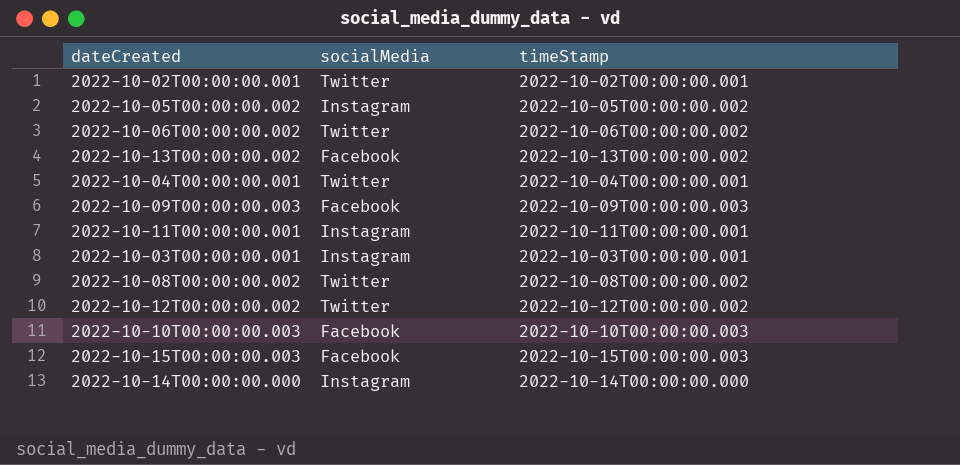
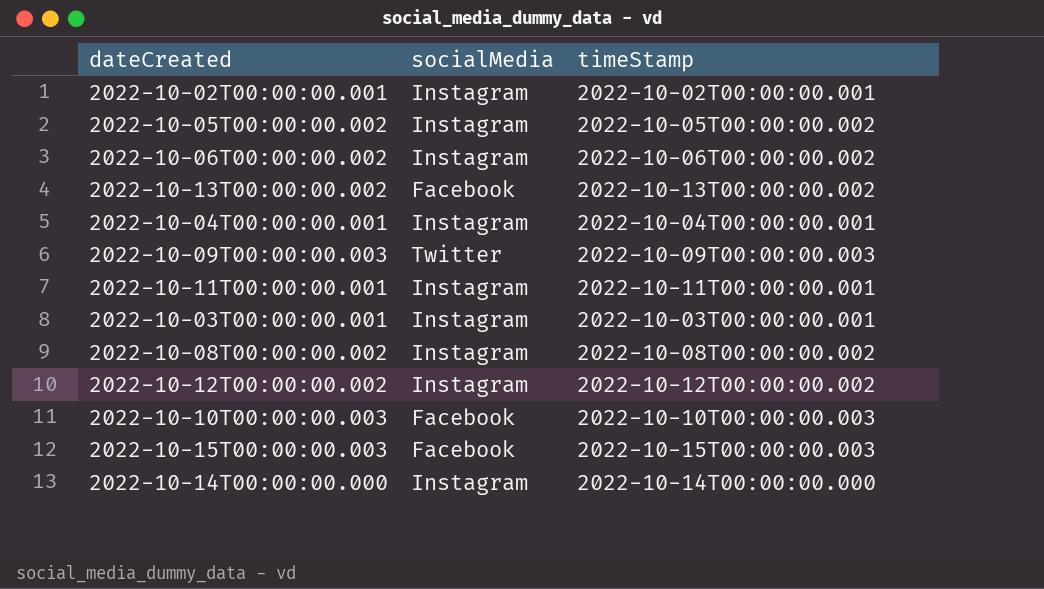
2022-10-02T00:00:00.001 | socialMedia: Twitter -> Instagram
2022-10-06T00:00:00.002 | socialMedia: Twitter -> Instagram
2022-10-04T00:00:00.001 | socialMedia: Twitter -> Instagram
2022-10-09T00:00:00.003 | socialMedia: Facebook -> Twitter
2022-10-08T00:00:00.002 | socialMedia: Twitter -> Instagram
2022-10-12T00:00:00.002 | socialMedia: Twitter -> Instagram

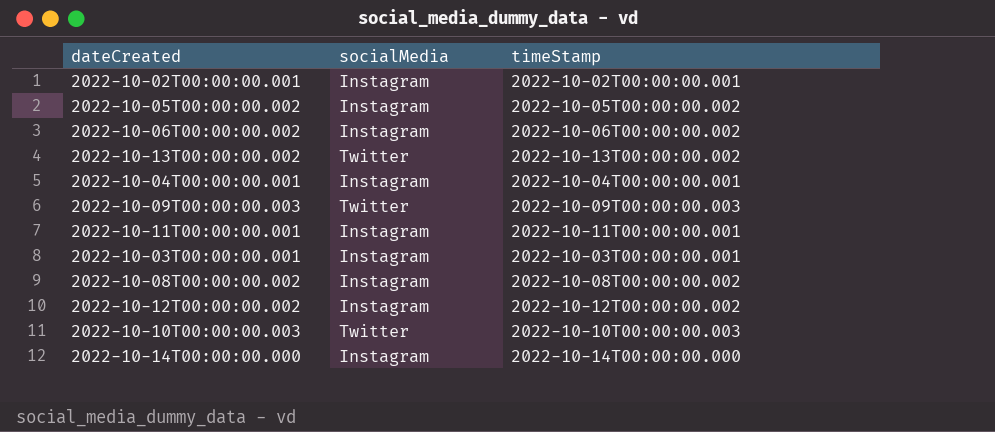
row 2022-10-15T00:00:00.003: Facebook | 2022-10-15T00:00:00.003 -> none
2022-10-13T00:00:00.002 | socialMedia: Facebook -> Twitter
2022-10-10T00:00:00.003 | socialMedia: Facebook -> Twitter

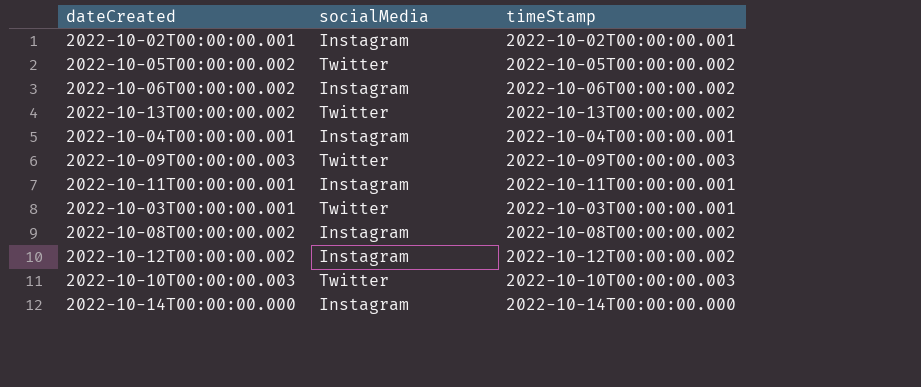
2022-10-05T00:00:00.002 | socialMedia: Instagram -> Twitter
2022-10-03T00:00:00.001 | socialMedia: Instagram -> Twitter

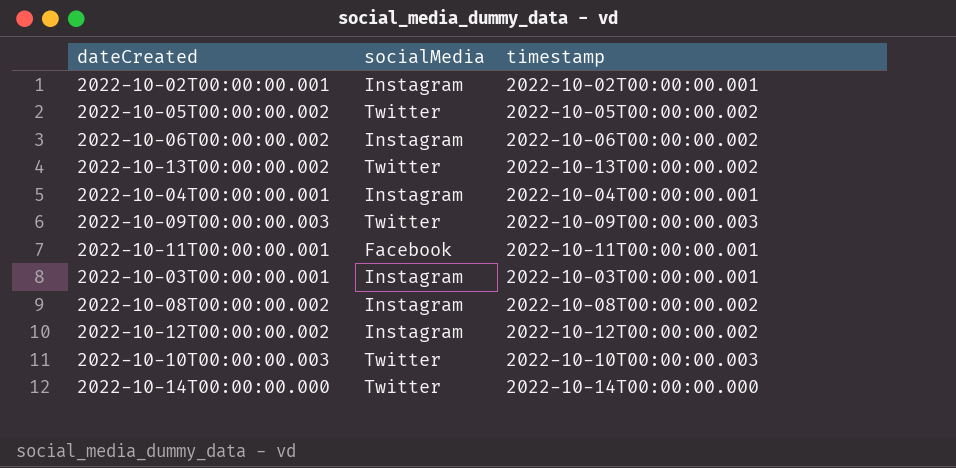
column name: timeStamp -> timestamp
2022-10-11T00:00:00.001 | socialMedia: Instagram -> Facebook
2022-10-03T00:00:00.001 | socialMedia: Twitter -> Instagram
2022-10-14T00:00:00.000 | socialMedia: Instagram -> Twitter

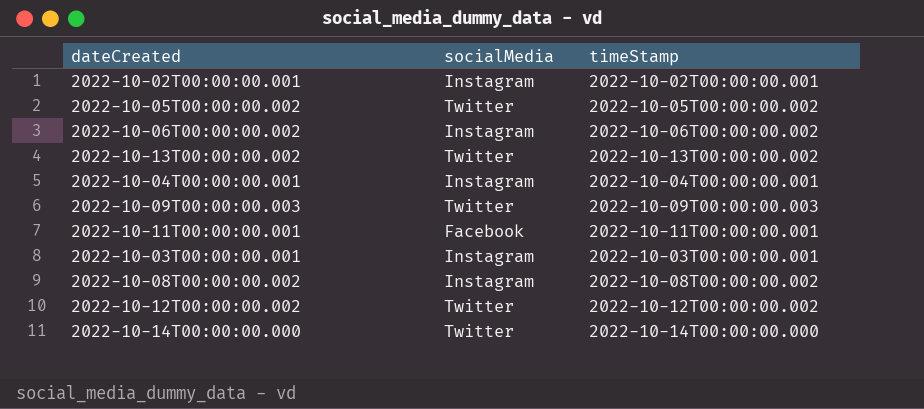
column name: timestamp -> timeStamp
row 2022-10-10T00:00:00.003: Twitter | 2022-10-10T00:00:00.003 -> none
2022-10-12T00:00:00.002 | socialMedia: Instagram -> Twitter

